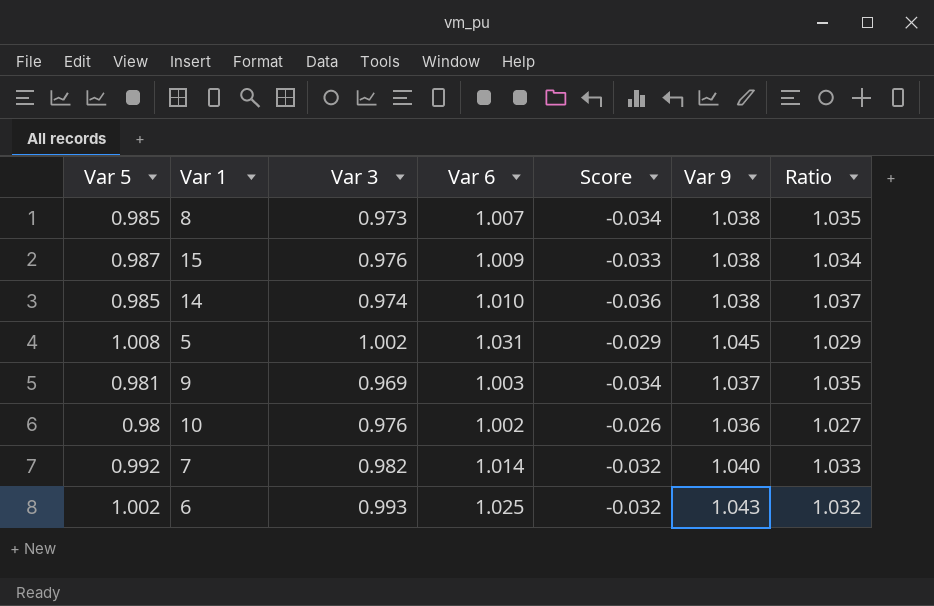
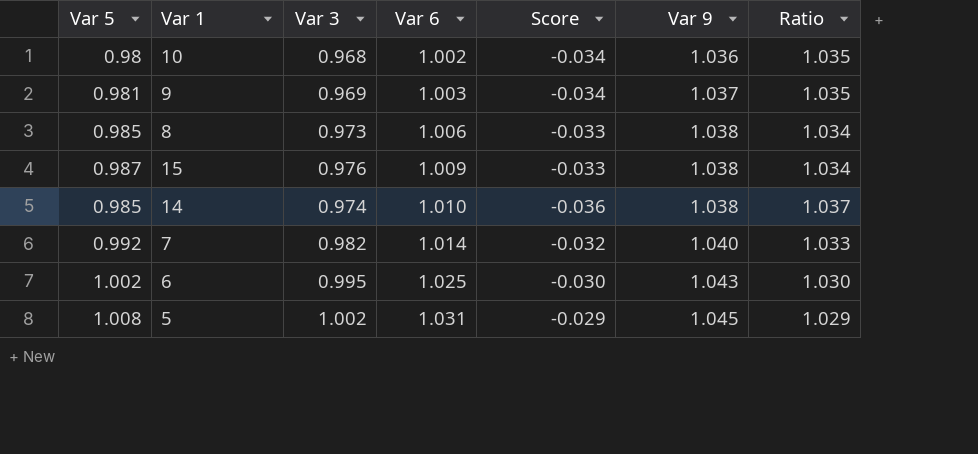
row order: none -> Var 6 ascending
10 | Var 3: 0.976 -> 0.968
10 | Score: -0.026 -> -0.034
10 | Ratio: 1.027 -> 1.035
8 | Var 6: 1.007 -> 1.006
8 | Score: -0.034 -> -0.033
8 | Ratio: 1.035 -> 1.034
6 | Var 3: 0.993 -> 0.995
6 | Score: -0.032 -> -0.030
6 | Ratio: 1.032 -> 1.030

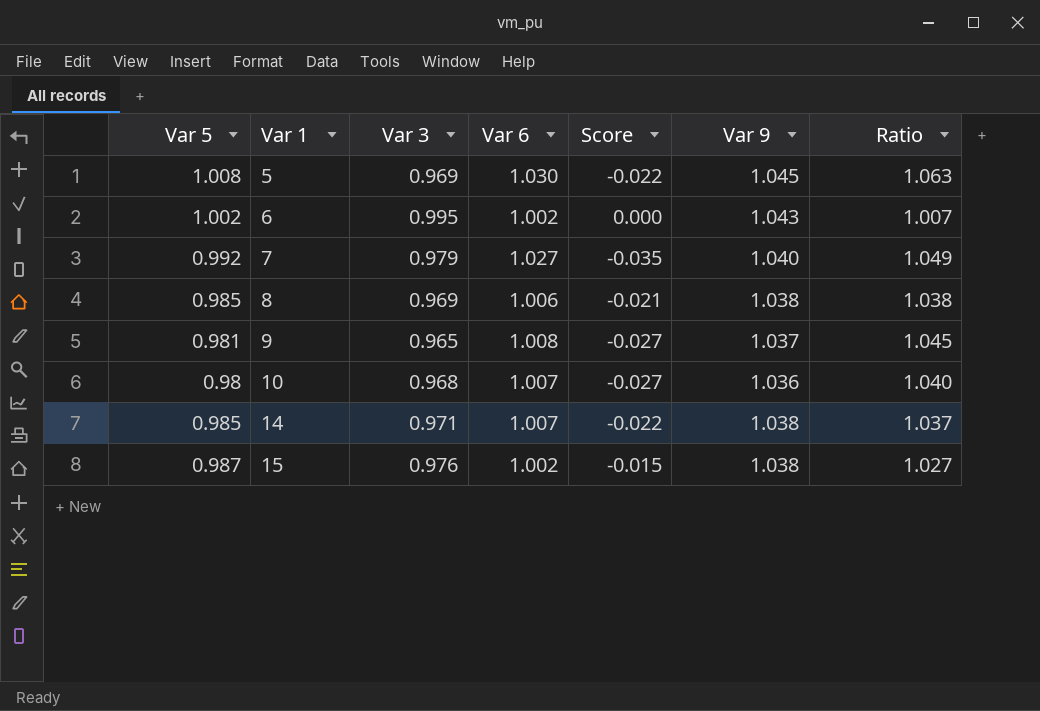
row order: Var 6 ascending -> Var 1 ascending
column Score | formula: [Var 3] - [Var 6] -> [Var 5] - [Var 6]
5 | Var 3: 1.002 -> 0.969
5 | Var 6: 1.031 -> 1.030
5 | Ratio: 1.029 -> 1.063
6 | Var 6: 1.025 -> 1.002
6 | Ratio: 1.030 -> 1.007
7 | Var 3: 0.982 -> 0.979
7 | Var 6: 1.014 -> 1.027
7 | Ratio: 1.033 -> 1.049
8 | Var 3: 0.973 -> 0.969
8 | Ratio: 1.034 -> 1.038
9 | Var 3: 0.969 -> 0.965
9 | Var 6: 1.003 -> 1.008
9 | Ratio: 1.035 -> 1.045
10 | Var 6: 1.002 -> 1.007
10 | Ratio: 1.035 -> 1.040
14 | Var 3: 0.974 -> 0.971
14 | Var 6: 1.010 -> 1.007
15 | Var 6: 1.009 -> 1.002
15 | Ratio: 1.034 -> 1.027

